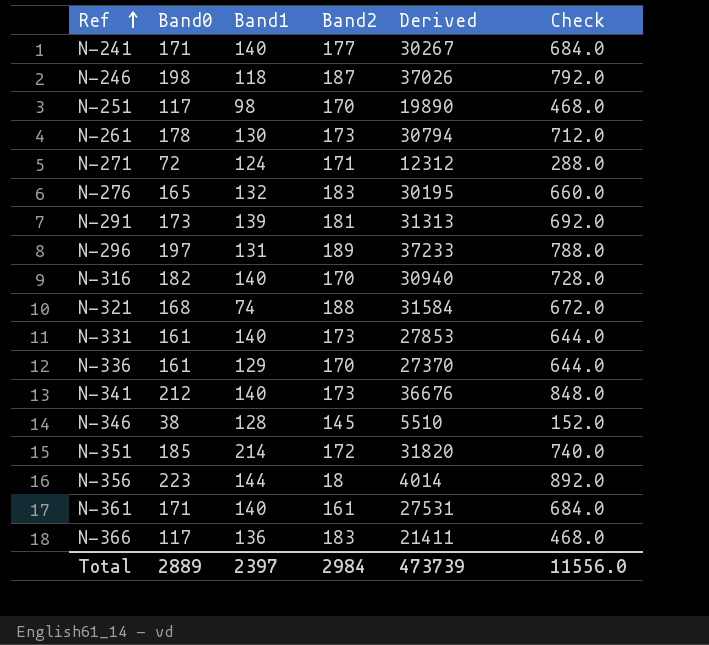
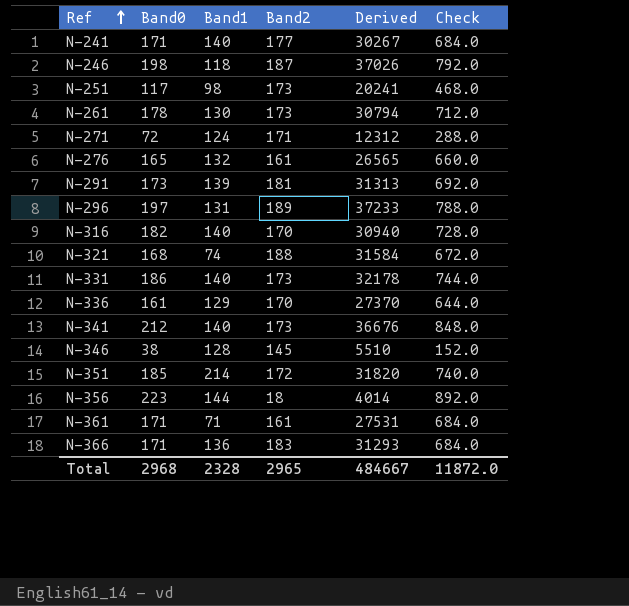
N-251 | Band2: 170 -> 173
N-251 | Derived: 19890 -> 20241
N-276 | Band2: 183 -> 161
N-276 | Derived: 30195 -> 26565
N-331 | Band0: 161 -> 186
N-331 | Derived: 27853 -> 32178
N-331 | Check: 644.0 -> 744.0
N-361 | Band1: 140 -> 71
N-366 | Band0: 117 -> 171
N-366 | Derived: 21411 -> 31293
N-366 | Check: 468.0 -> 684.0
Total | Band0: 2889 -> 2968
Total | Band1: 2397 -> 2328
Total | Band2: 2984 -> 2965
Total | Derived: 473739 -> 484667
Total | Check: 11556.0 -> 11872.0

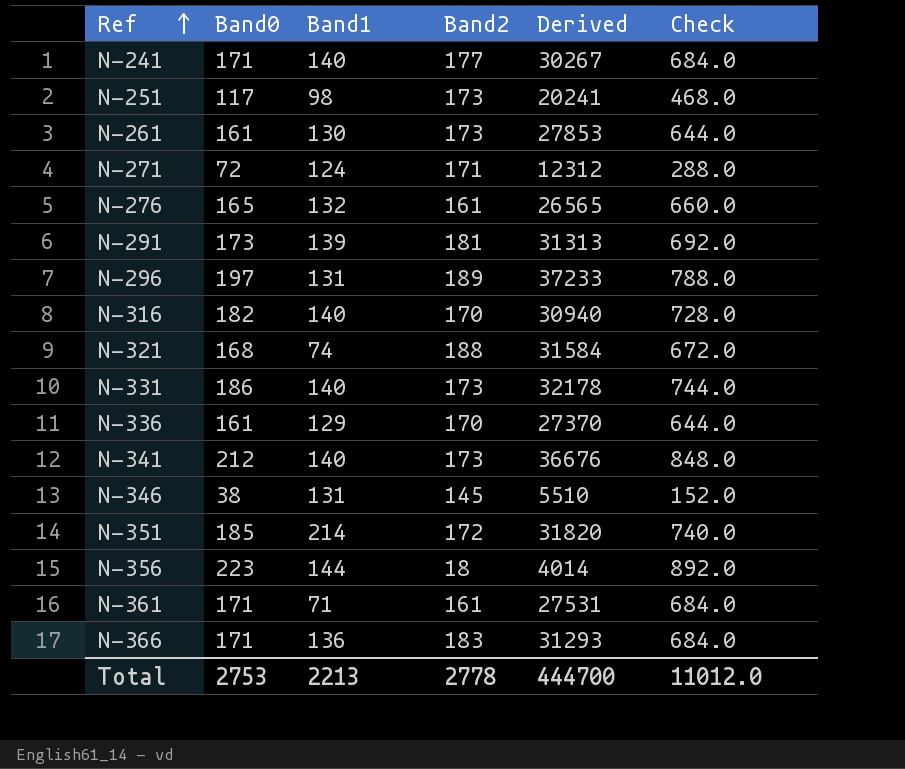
row N-246: 198 | 118 | 187 | 37026 | 792.0 -> none
N-261 | Band0: 178 -> 161
N-261 | Derived: 30794 -> 27853
N-261 | Check: 712.0 -> 644.0
N-346 | Band1: 128 -> 131
Total | Band0: 2968 -> 2753
Total | Band1: 2328 -> 2213
Total | Band2: 2965 -> 2778
Total | Derived: 484667 -> 444700
Total | Check: 11872.0 -> 11012.0

